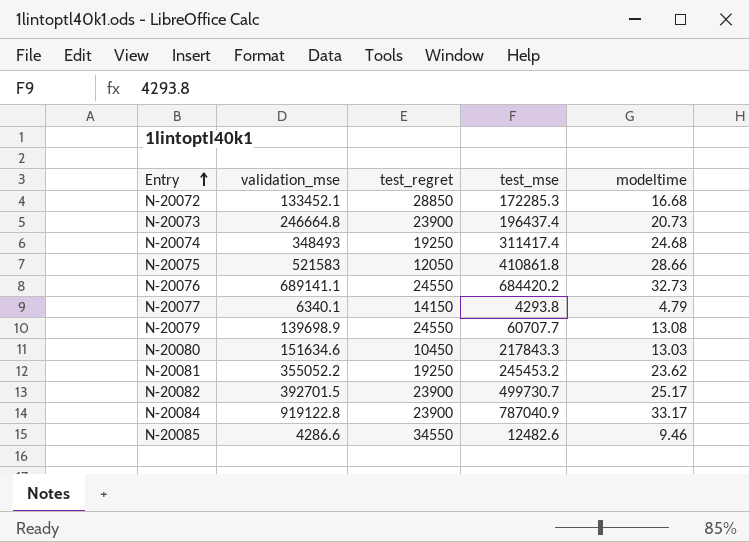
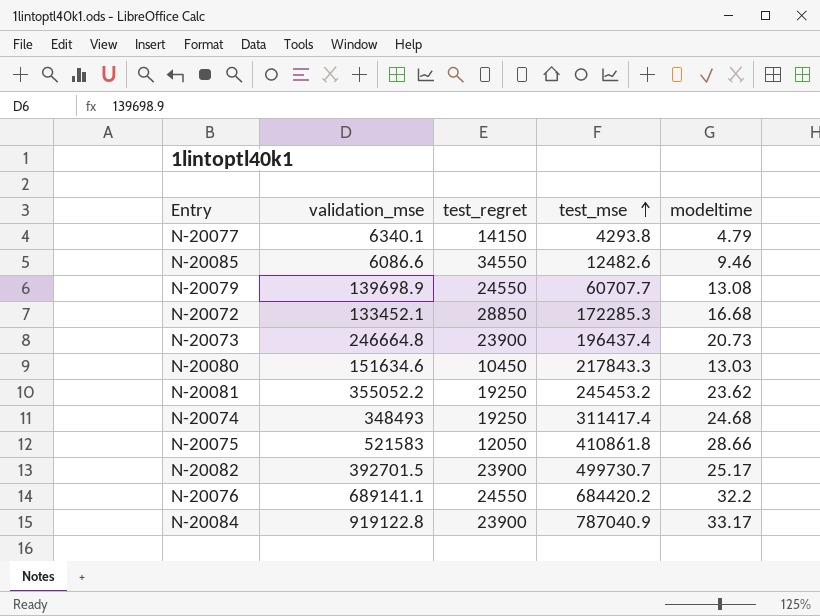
row order: Entry ascending -> test_mse ascending
N-20085 | validation_mse: 4286.6 -> 6086.6
N-20076 | modeltime: 32.73 -> 32.2

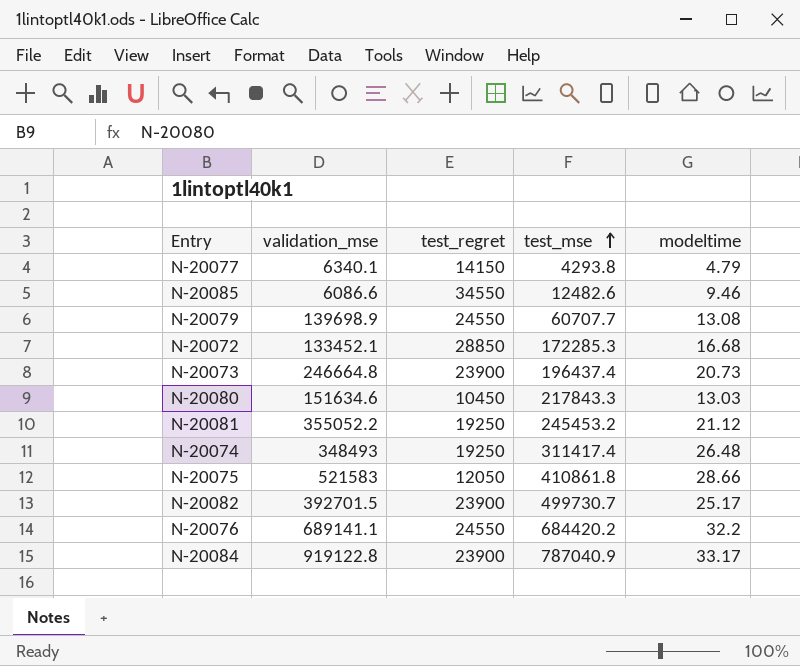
N-20081 | modeltime: 23.62 -> 21.12
N-20074 | modeltime: 24.68 -> 26.48

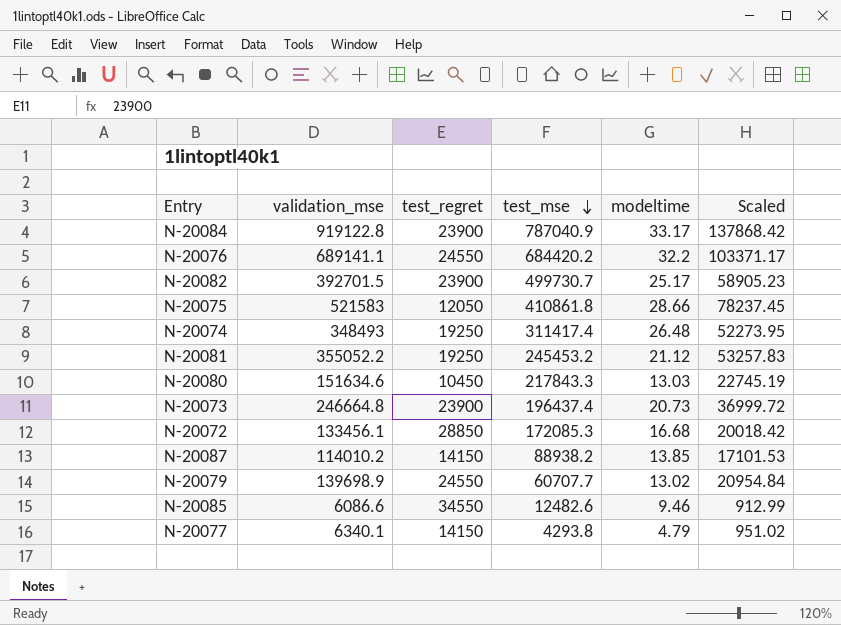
row order: test_mse ascending -> test_mse descending
column Scaled | formula: none -> [validation_mse] * 0.15
N-20072 | validation_mse: 133452.1 -> 133456.1
N-20072 | test_mse: 172285.3 -> 172085.3
row N-20087: none -> 114010.2 | 14150 | 88938.2 | 13.85 | 17101.53
N-20079 | modeltime: 13.08 -> 13.02

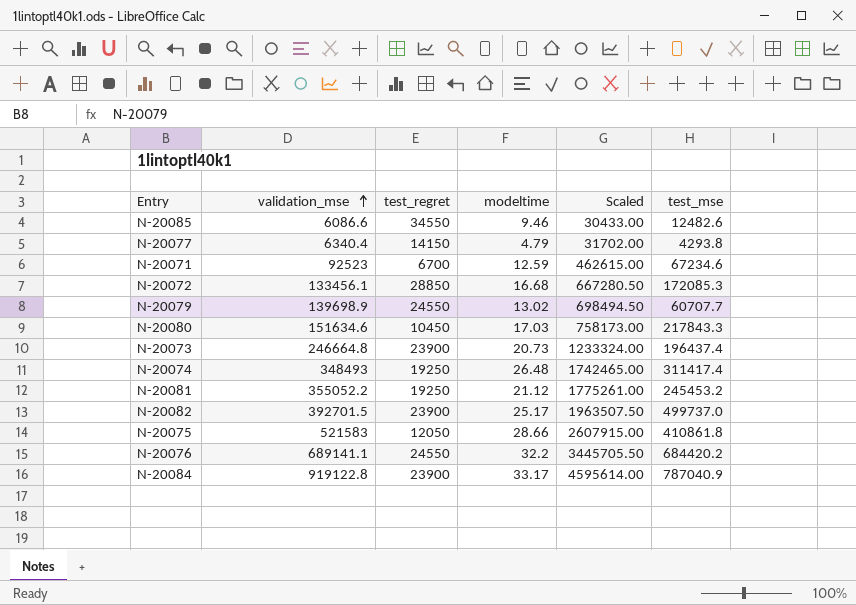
row order: test_mse descending -> validation_mse ascending
column Scaled | formula: [validation_mse] * 0.15 -> [validation_mse] * 5
column test_mse | position: 4 -> 6
row N-20087: 114010.2 | 14150 | 88938.2 | 13.85 | 17101.53 -> none
N-20077 | validation_mse: 6340.1 -> 6340.4
row N-20071: none -> 92523 | 6700 | 12.59 | 462615.00 | 67234.6
N-20080 | modeltime: 13.03 -> 17.03
N-20082 | test_mse: 499730.7 -> 499737.0

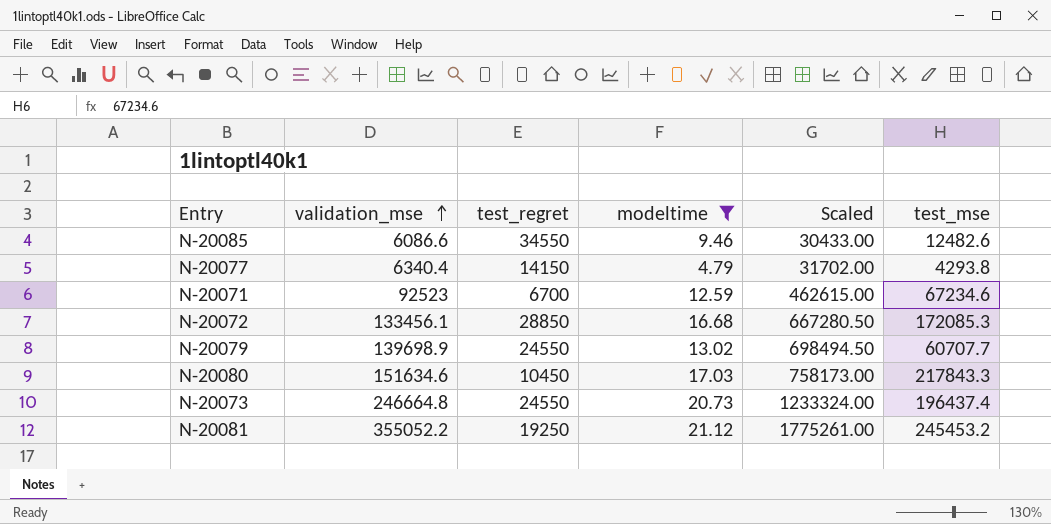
filter: none -> modeltime <= 21.12
N-20073 | test_regret: 23900 -> 24550

